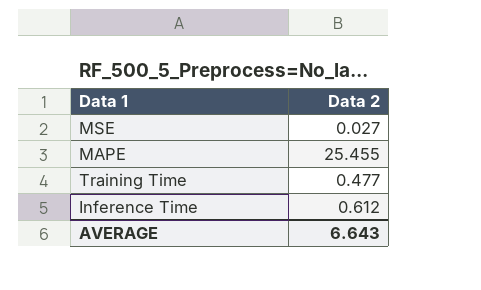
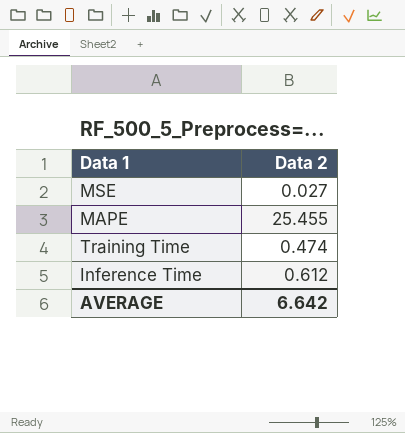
Training Time | Data 2: 0.477 -> 0.474
AVERAGE | Data 2: 6.643 -> 6.642

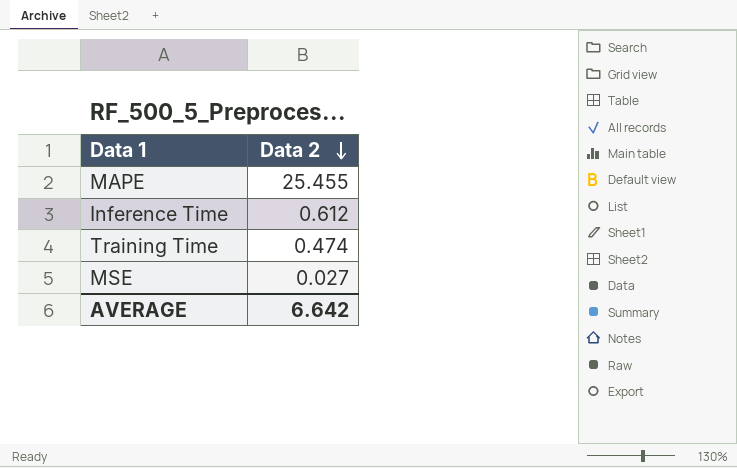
row order: none -> Data 2 descending

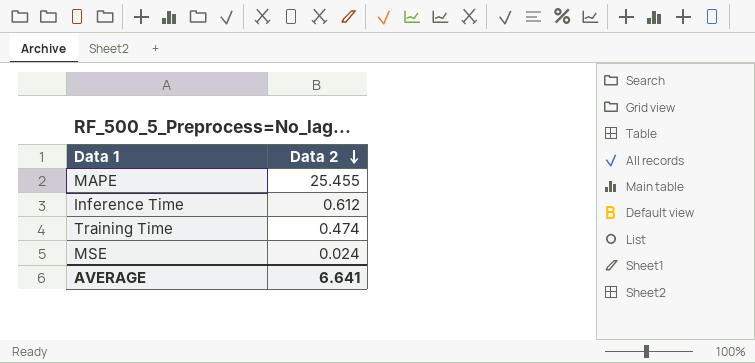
MSE | Data 2: 0.027 -> 0.024
AVERAGE | Data 2: 6.642 -> 6.641

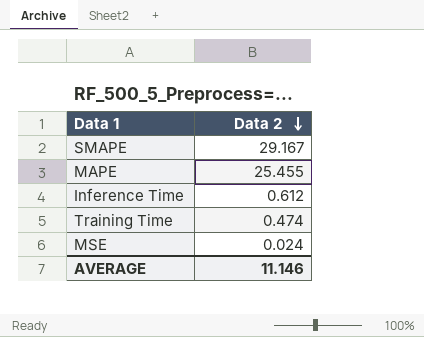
row SMAPE: none -> 29.167
AVERAGE | Data 2: 6.641 -> 11.146

